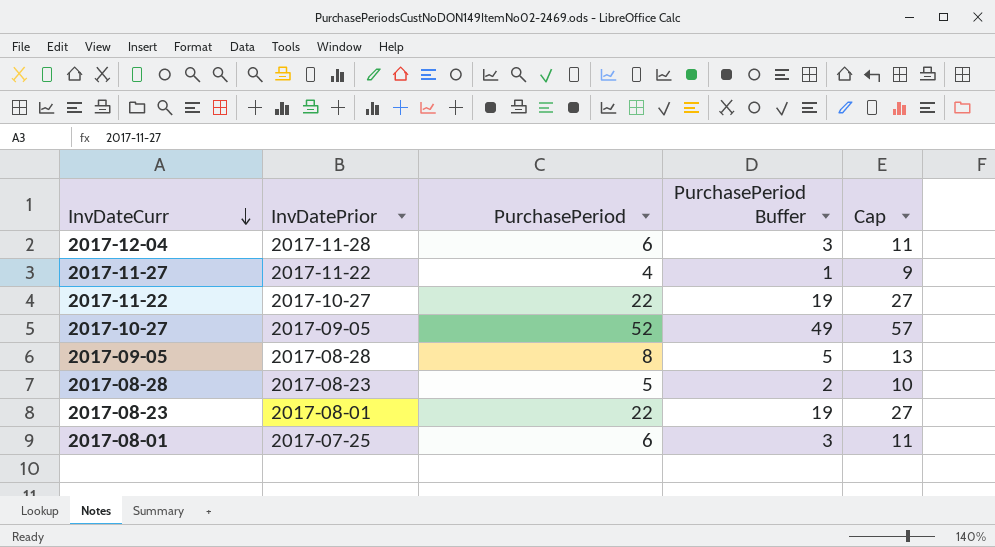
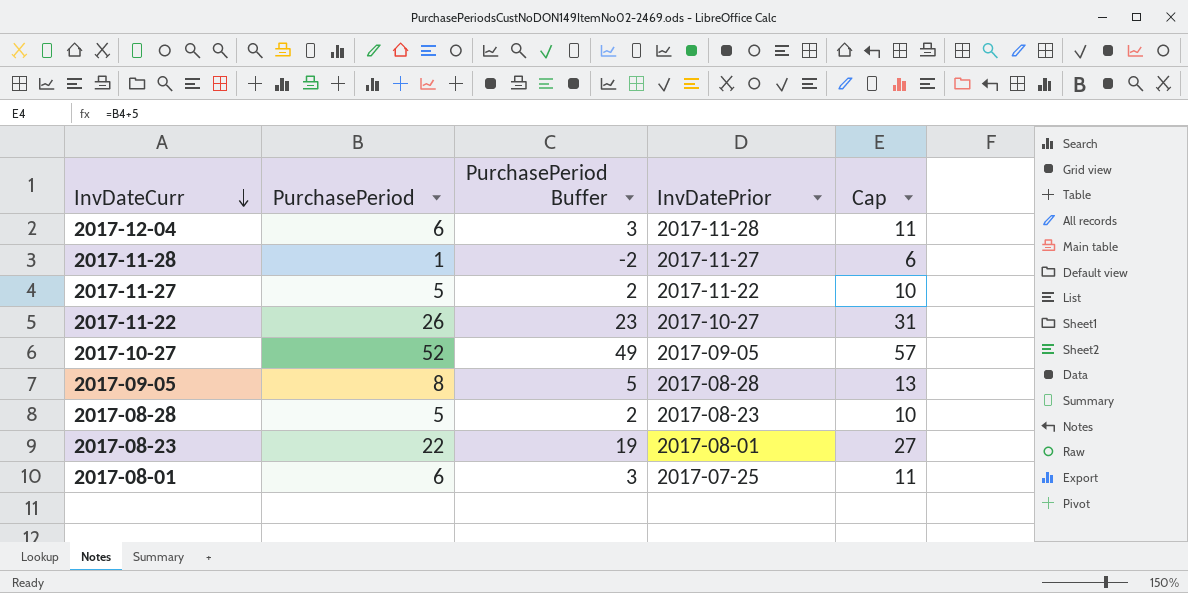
column InvDatePrior | position: 2 -> 4
row 2017-11-28: none -> 1 | -2 | 2017-11-27 | 6
2017-11-27 | PurchasePeriod: 4 -> 5
2017-11-27 | PurchasePeriod Buffer: 1 -> 2
2017-11-27 | Cap: 9 -> 10
2017-11-22 | PurchasePeriod: 22 -> 26
2017-11-22 | PurchasePeriod Buffer: 19 -> 23
2017-11-22 | Cap: 27 -> 31

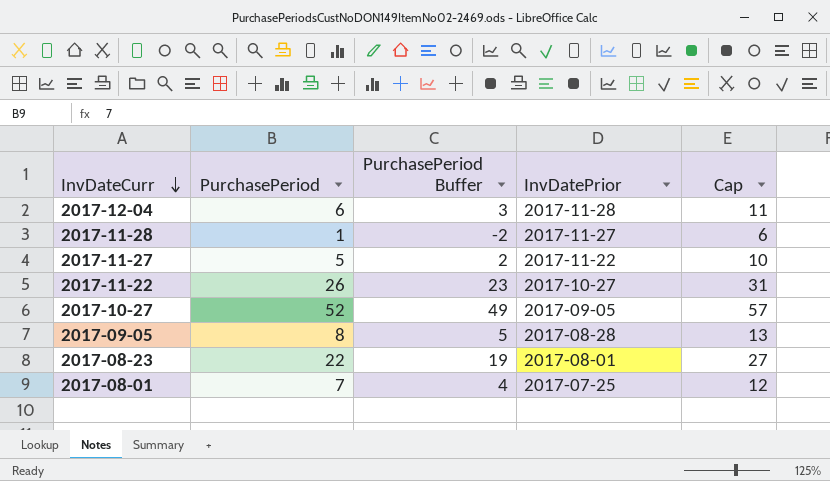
row 2017-08-28: 5 | 2 | 2017-08-23 | 10 -> none
2017-08-01 | PurchasePeriod: 6 -> 7
2017-08-01 | PurchasePeriod Buffer: 3 -> 4
2017-08-01 | Cap: 11 -> 12

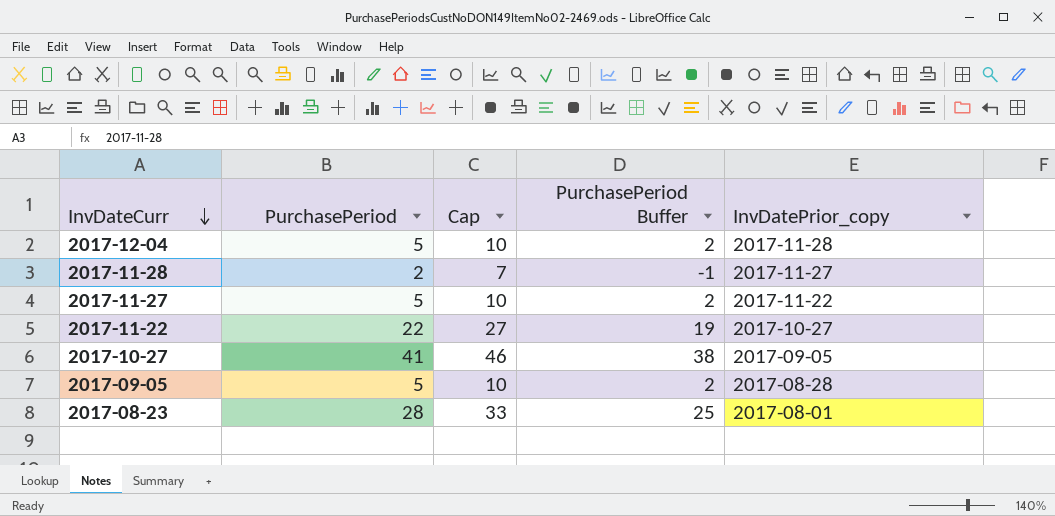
column Cap | position: 5 -> 3
column name: InvDatePrior -> InvDatePrior_copy
row 2017-08-01: 7 | 4 | 2017-07-25 | 12 -> none
2017-12-04 | PurchasePeriod: 6 -> 5
2017-12-04 | Cap: 11 -> 10
2017-12-04 | PurchasePeriod Buffer: 3 -> 2
2017-11-28 | PurchasePeriod: 1 -> 2
2017-11-28 | Cap: 6 -> 7
2017-11-28 | PurchasePeriod Buffer: -2 -> -1
2017-11-22 | PurchasePeriod: 26 -> 22
2017-11-22 | Cap: 31 -> 27
2017-11-22 | PurchasePeriod Buffer: 23 -> 19
2017-10-27 | PurchasePeriod: 52 -> 41
2017-10-27 | Cap: 57 -> 46
2017-10-27 | PurchasePeriod Buffer: 49 -> 38
2017-09-05 | PurchasePeriod: 8 -> 5
2017-09-05 | Cap: 13 -> 10
2017-09-05 | PurchasePeriod Buffer: 5 -> 2
2017-08-23 | PurchasePeriod: 22 -> 28
2017-08-23 | Cap: 27 -> 33
2017-08-23 | PurchasePeriod Buffer: 19 -> 25

